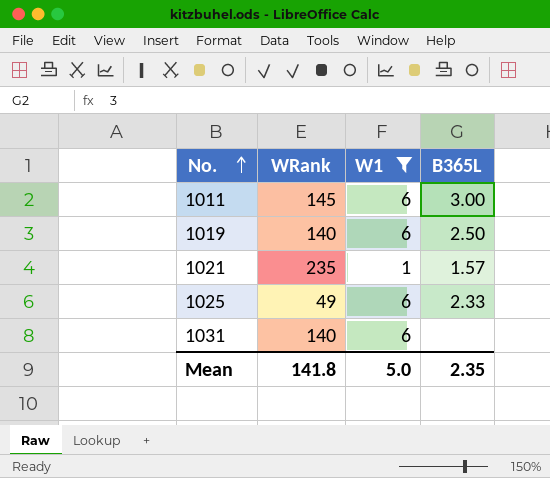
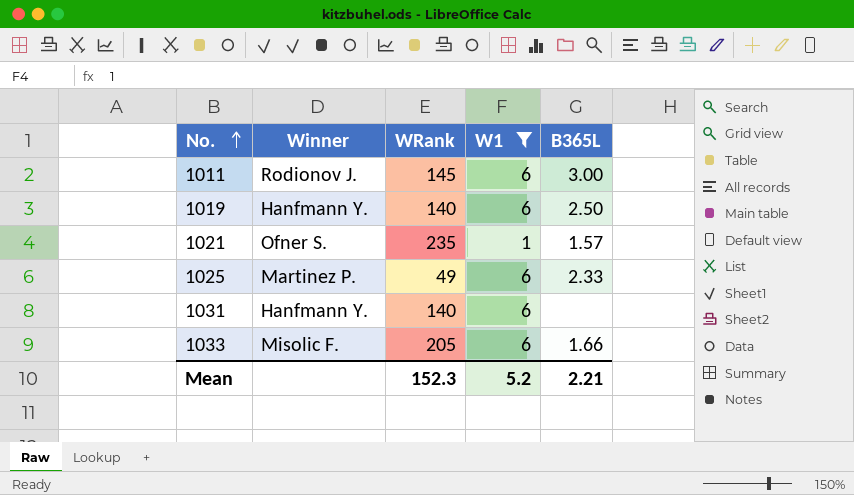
column Winner | position: none -> 2
row 1033: none -> Misolic F. | 205 | 6 | 1.66
Mean | WRank: 141.8 -> 152.3
Mean | W1: 5.0 -> 5.2
Mean | B365L: 2.35 -> 2.21

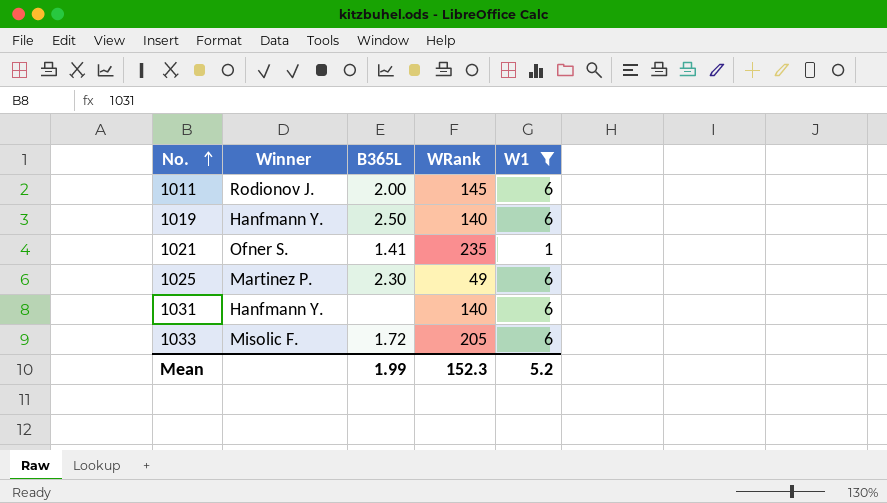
column B365L | position: 5 -> 3
1011 | B365L: 3.00 -> 2.00
1021 | B365L: 1.57 -> 1.41
1025 | B365L: 2.33 -> 2.30
1033 | B365L: 1.66 -> 1.72
Mean | B365L: 2.21 -> 1.99

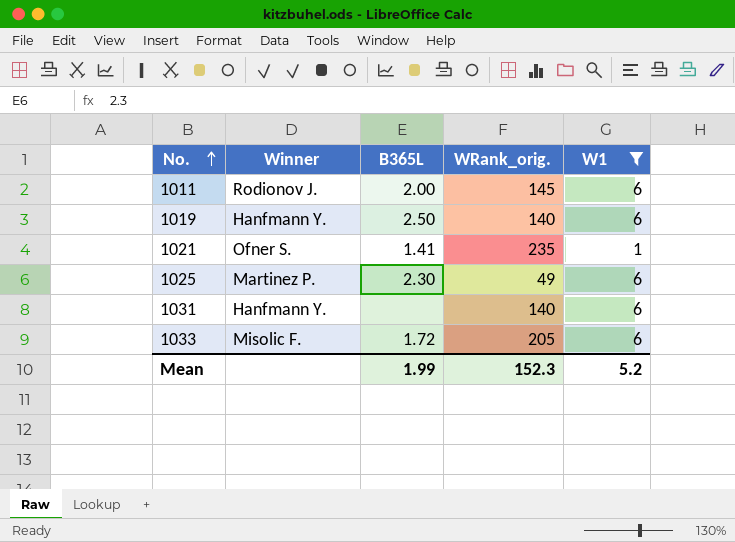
column name: WRank -> WRank_orig.

